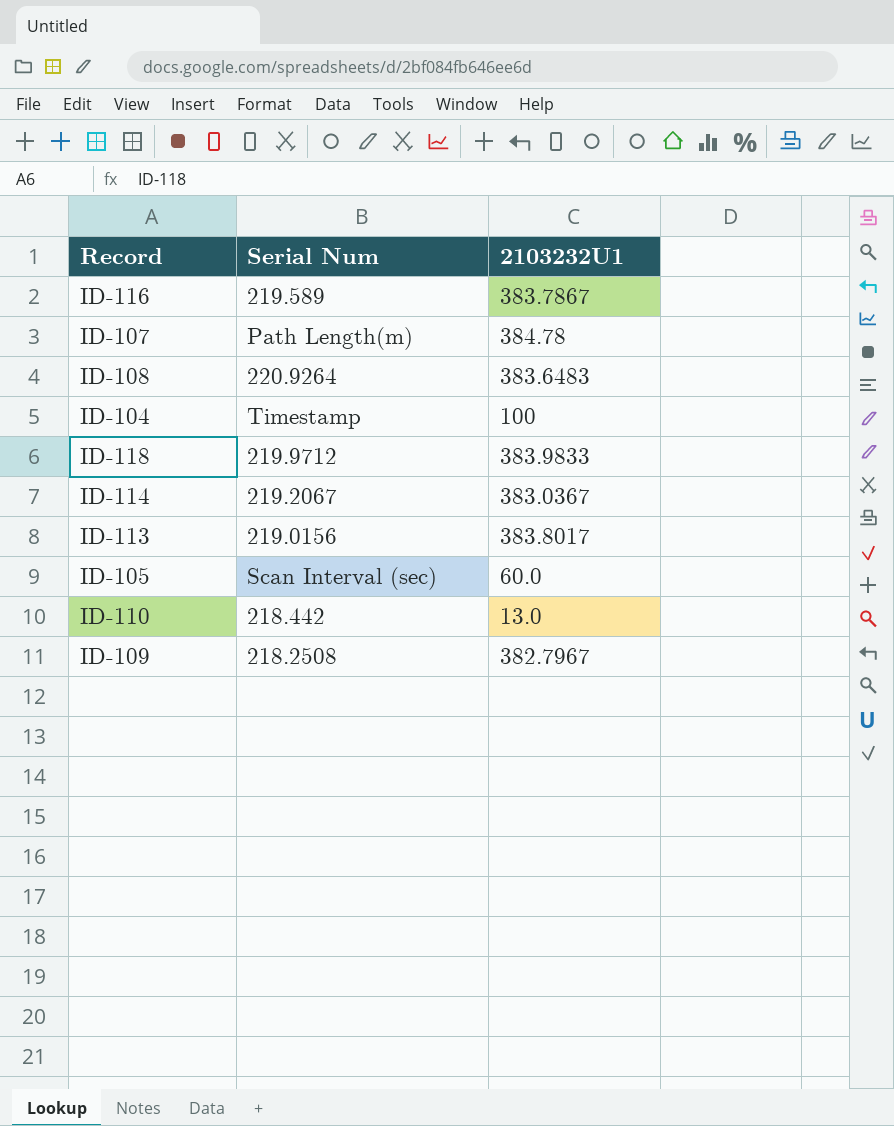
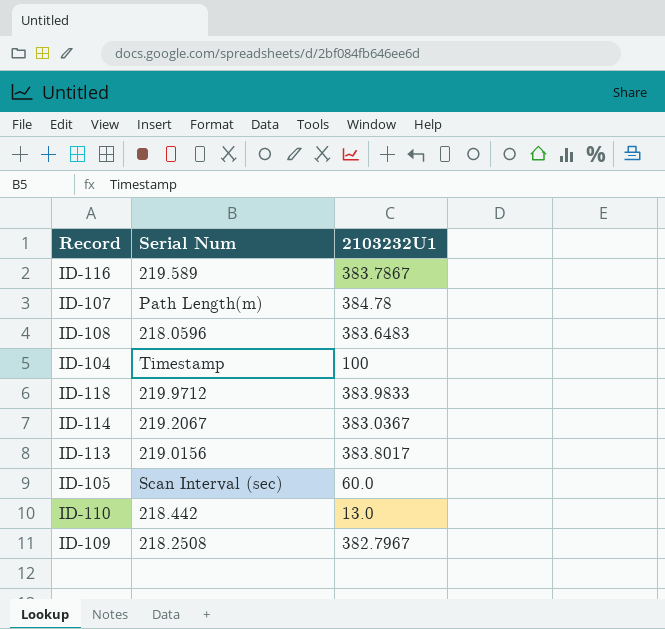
ID-108 | Serial Num: 220.9264 -> 218.0596

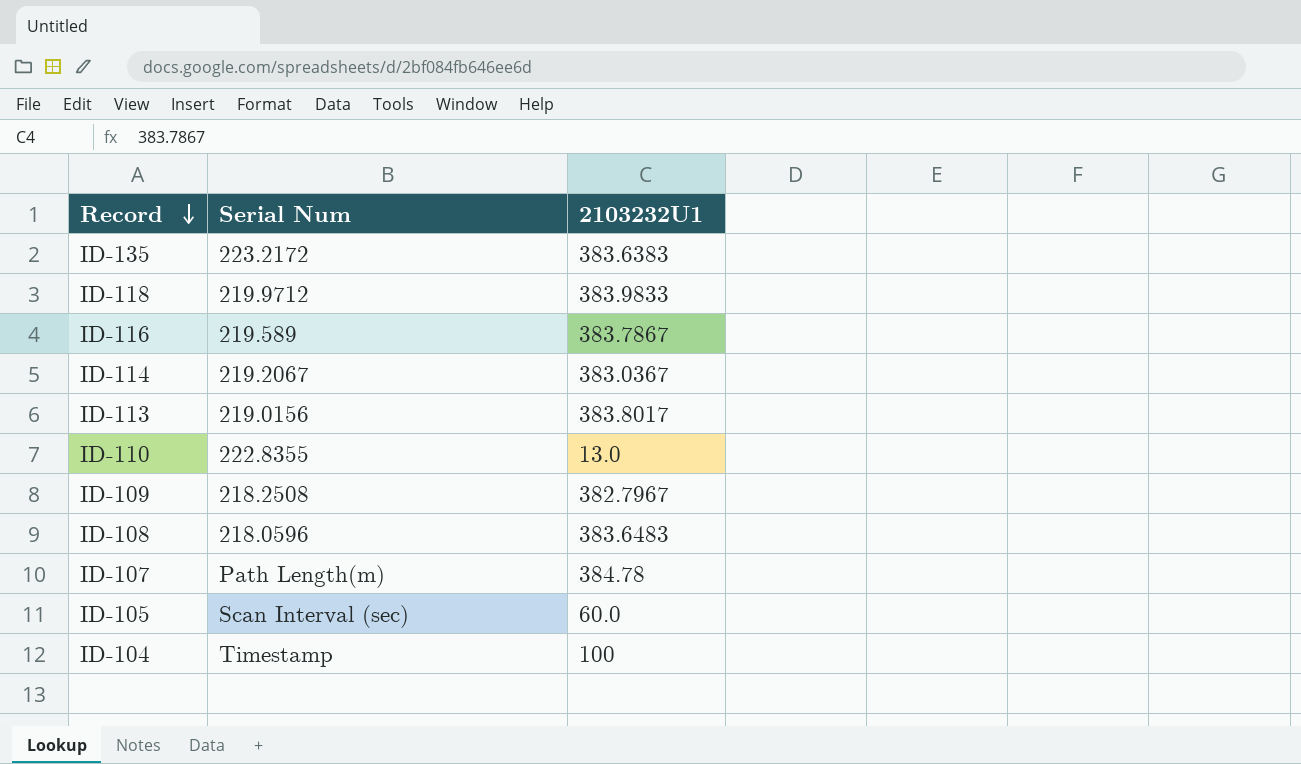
row order: none -> Record descending
row ID-135: none -> 223.2172 | 383.6383
ID-110 | Serial Num: 218.442 -> 222.8355

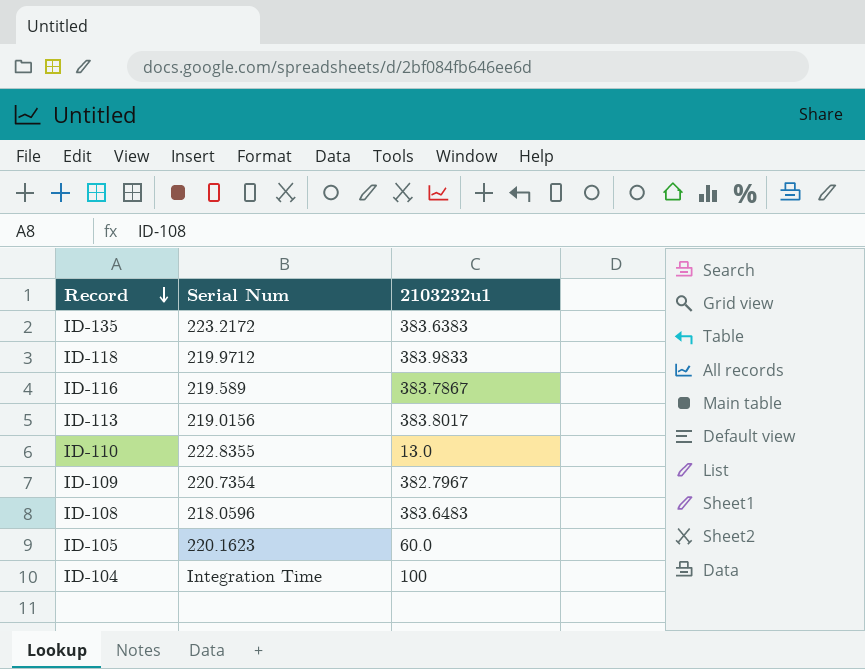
column name: 2103232U1 -> 2103232u1
row ID-114: 219.2067 | 383.0367 -> none
row ID-107: Path Length(m) | 384.78 -> none
ID-109 | Serial Num: 218.2508 -> 220.7354
ID-105 | Serial Num: Scan Interval (sec) -> 220.1623
ID-104 | Serial Num: Timestamp -> Integration Time

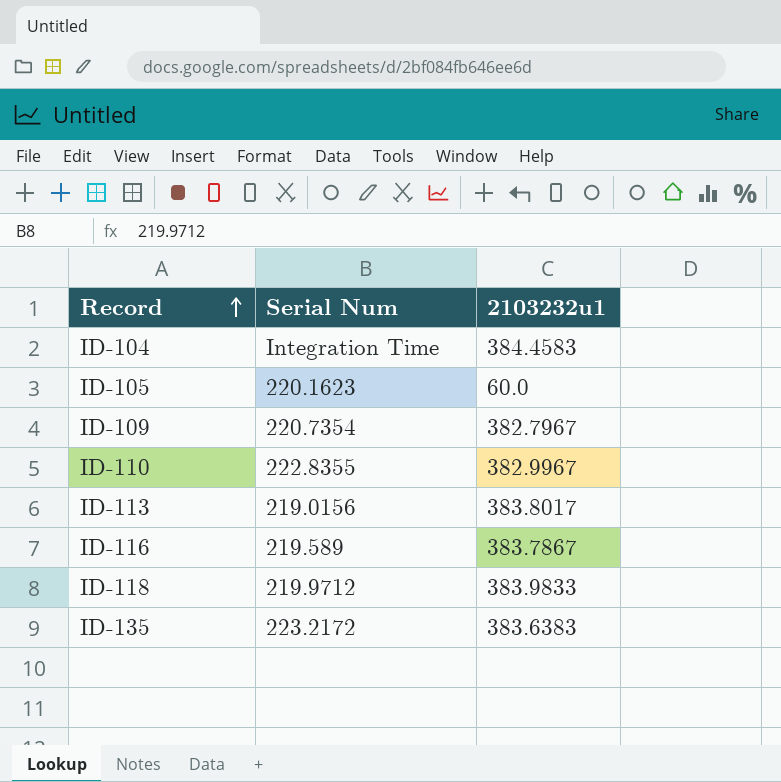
row order: Record descending -> Record ascending
row ID-108: 218.0596 | 383.6483 -> none
ID-104 | 2103232u1: 100 -> 384.4583
ID-110 | 2103232u1: 13.0 -> 382.9967

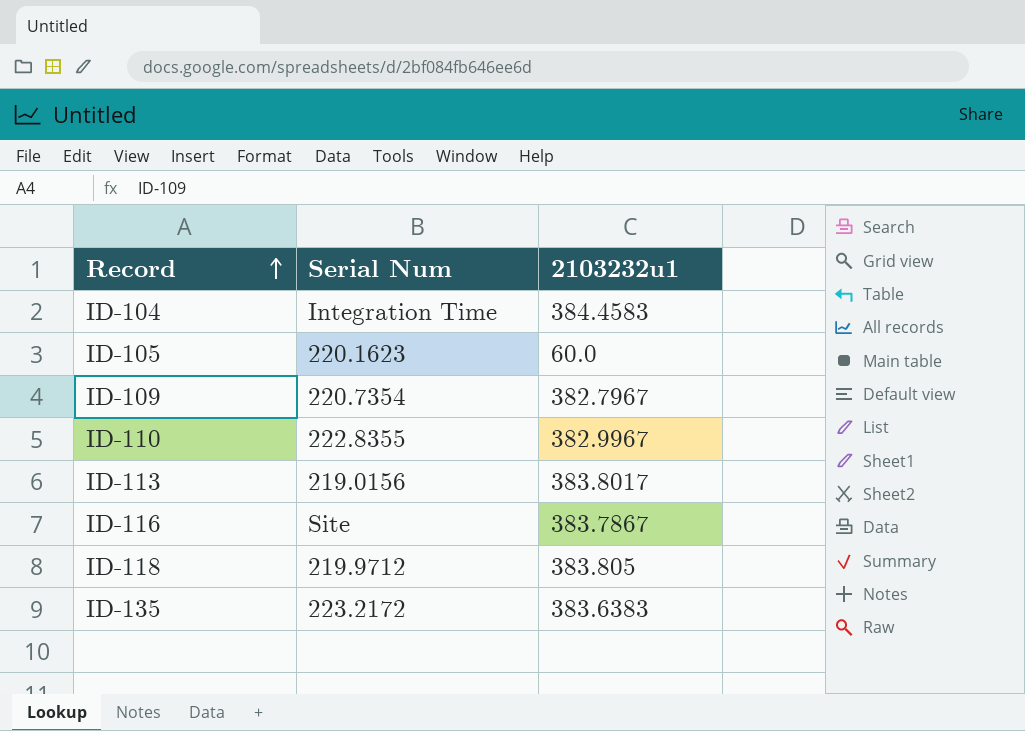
ID-116 | Serial Num: 219.589 -> Site
ID-118 | 2103232u1: 383.9833 -> 383.805

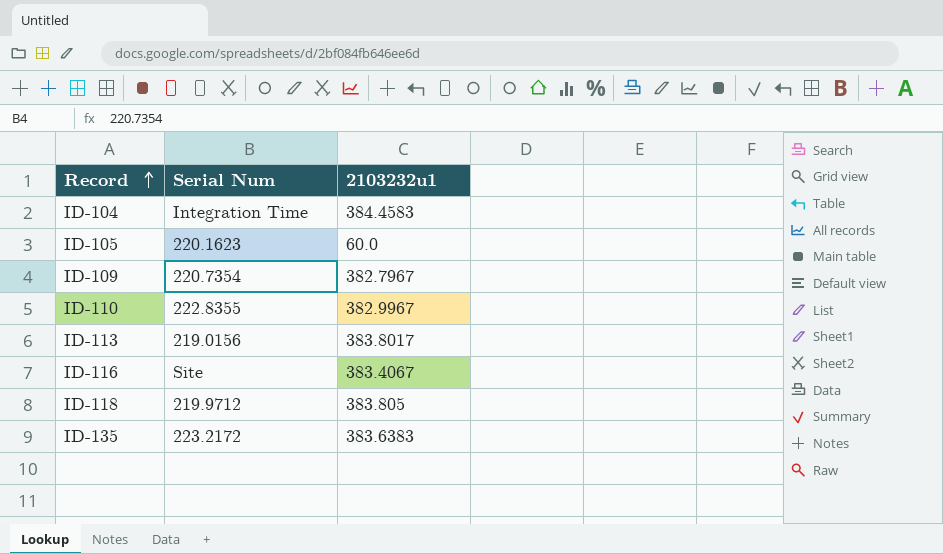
ID-116 | 2103232u1: 383.7867 -> 383.4067

